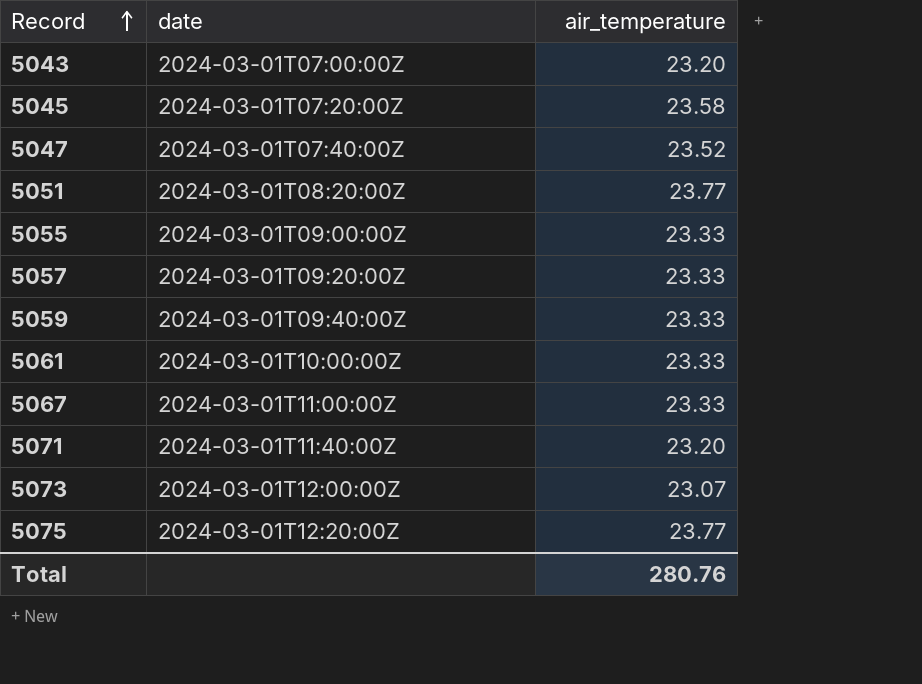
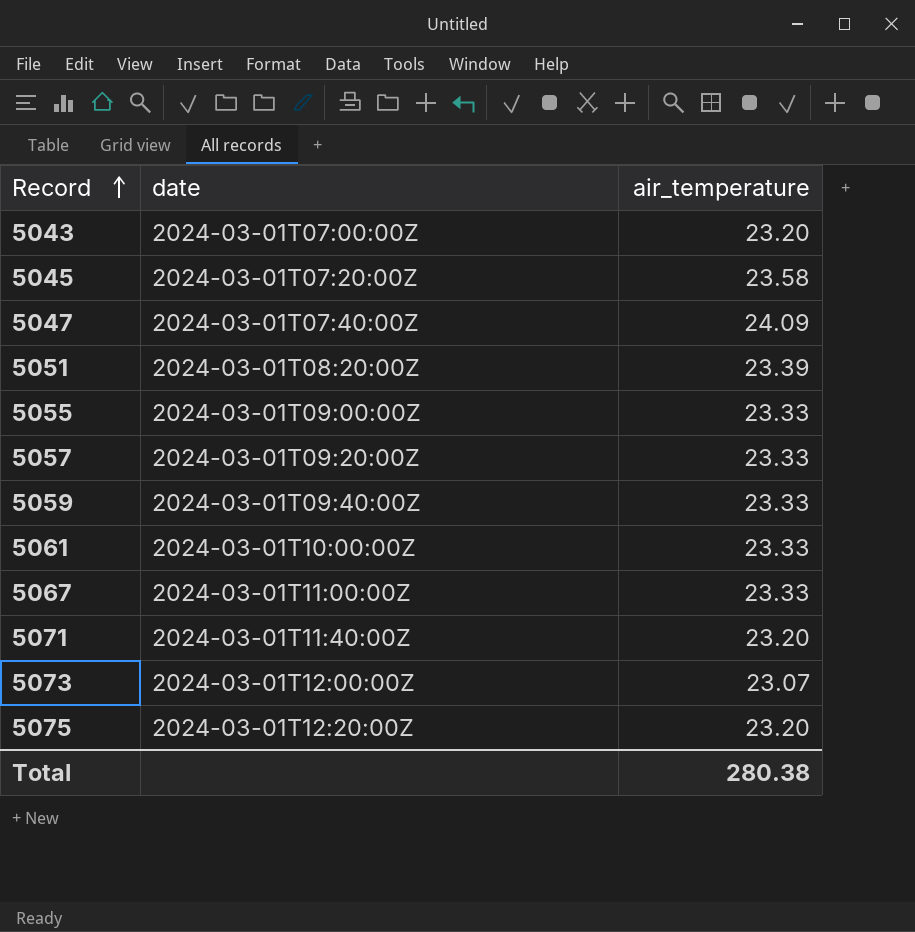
5047 | air_temperature: 23.52 -> 24.09
5051 | air_temperature: 23.77 -> 23.39
5075 | air_temperature: 23.77 -> 23.20
Total | air_temperature: 280.76 -> 280.38

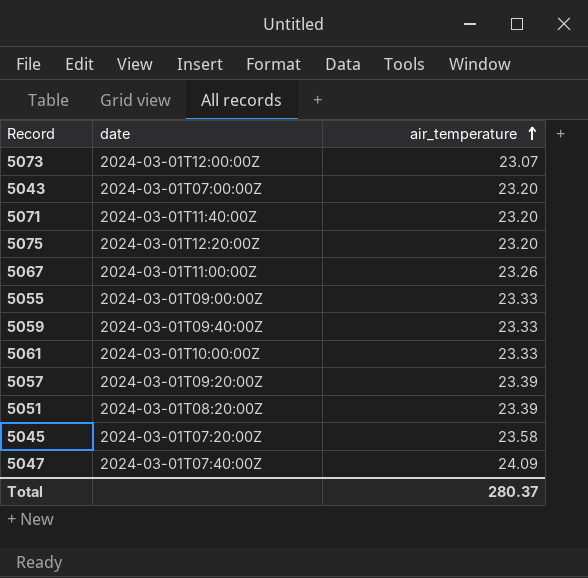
row order: Record ascending -> air_temperature ascending
5067 | air_temperature: 23.33 -> 23.26
5057 | air_temperature: 23.33 -> 23.39
Total | air_temperature: 280.38 -> 280.37

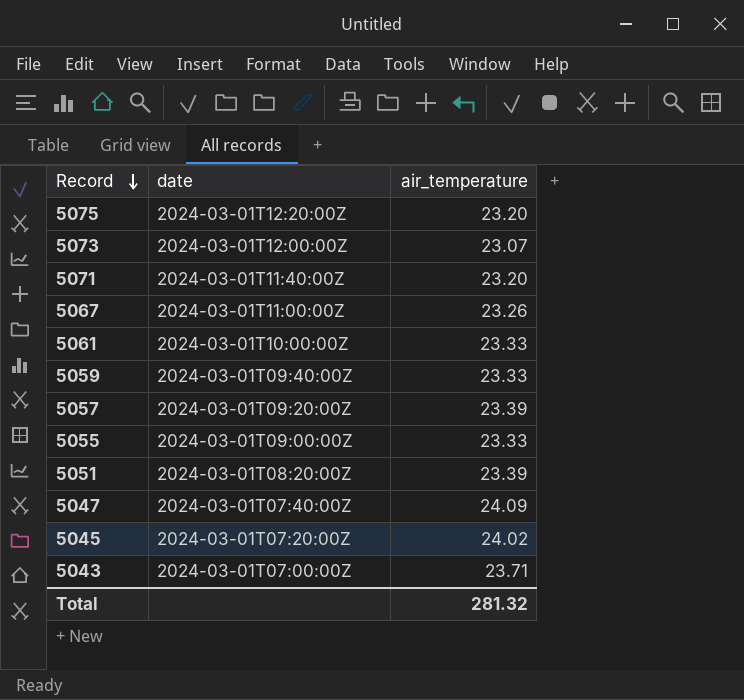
row order: air_temperature ascending -> Record descending
5045 | air_temperature: 23.58 -> 24.02
5043 | air_temperature: 23.20 -> 23.71
Total | air_temperature: 280.37 -> 281.32

